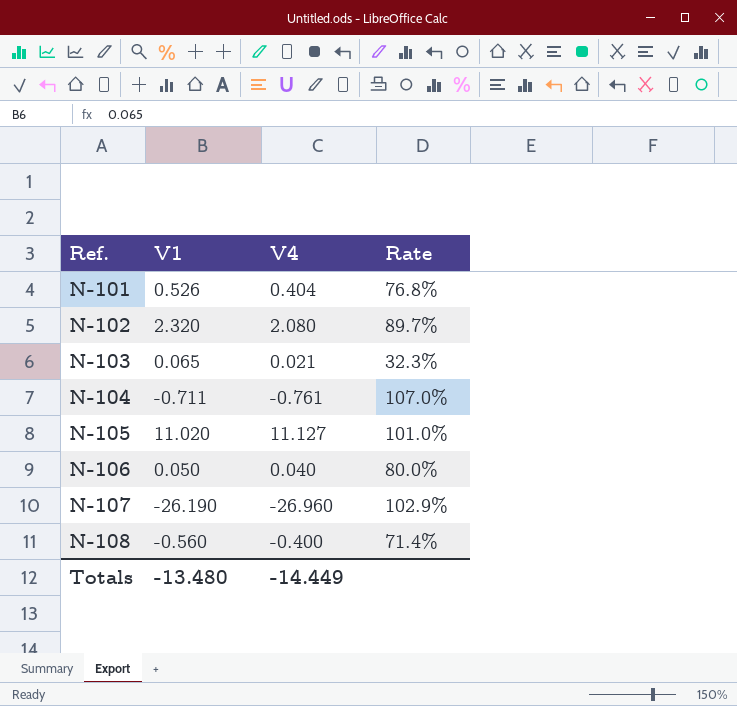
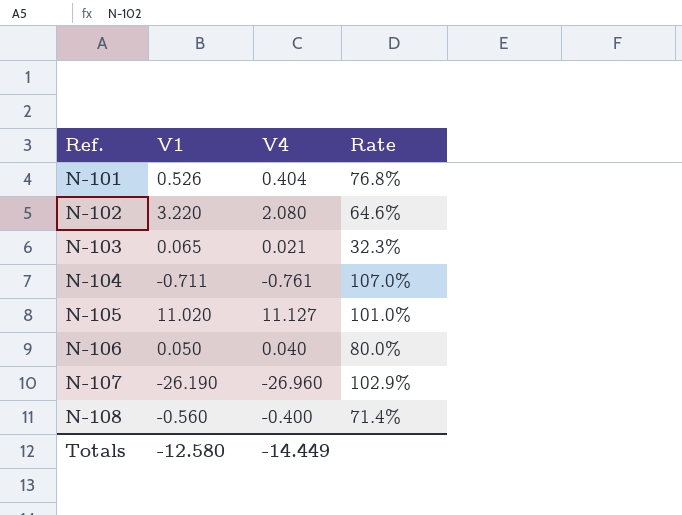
N-102 | V1: 2.320 -> 3.220
N-102 | Rate: 89.7% -> 64.6%
Totals | V1: -13.480 -> -12.580

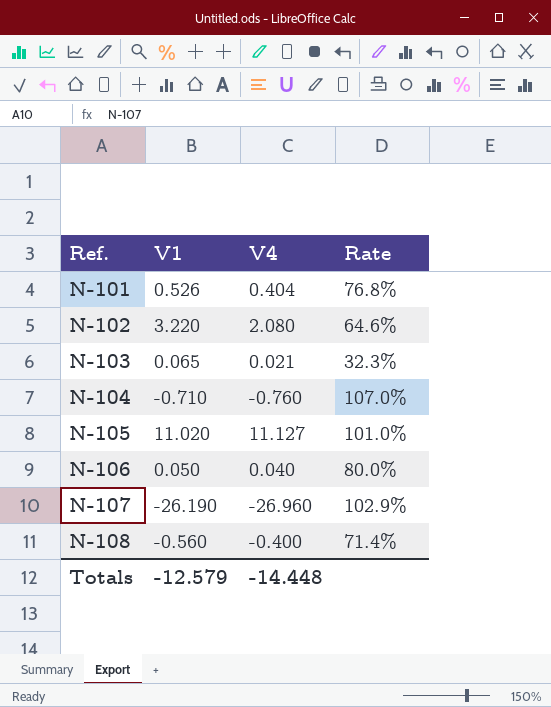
N-104 | V1: -0.711 -> -0.710
N-104 | V4: -0.761 -> -0.760
Totals | V1: -12.580 -> -12.579
Totals | V4: -14.449 -> -14.448

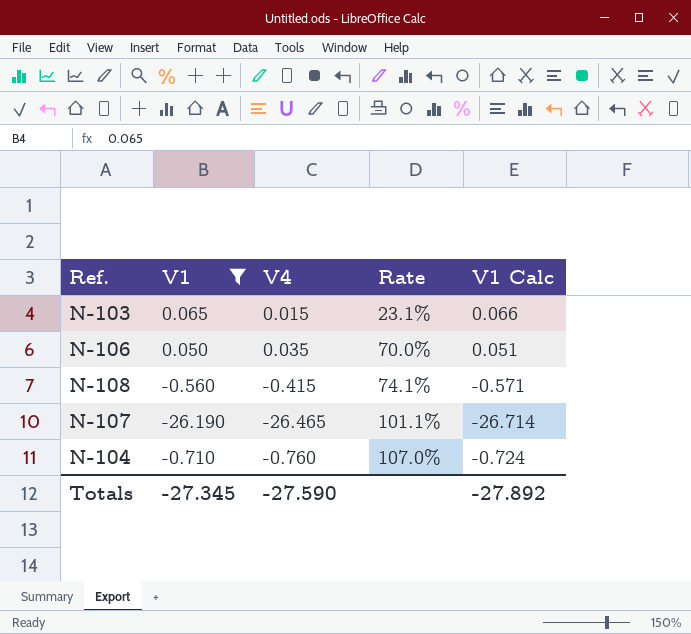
filter: none -> V1 <= 0.065
row order: Ref. ascending -> Rate ascending
column V1 Calc | formula: none -> [V1] * 1.02
N-103 | V4: 0.021 -> 0.015
N-103 | Rate: 32.3% -> 23.1%
N-106 | V4: 0.040 -> 0.035
N-106 | Rate: 80.0% -> 70.0%
N-108 | V4: -0.400 -> -0.415
N-108 | Rate: 71.4% -> 74.1%
N-107 | V4: -26.960 -> -26.465
N-107 | Rate: 102.9% -> 101.1%
Totals | V1: -12.579 -> -27.345
Totals | V4: -14.448 -> -27.590

